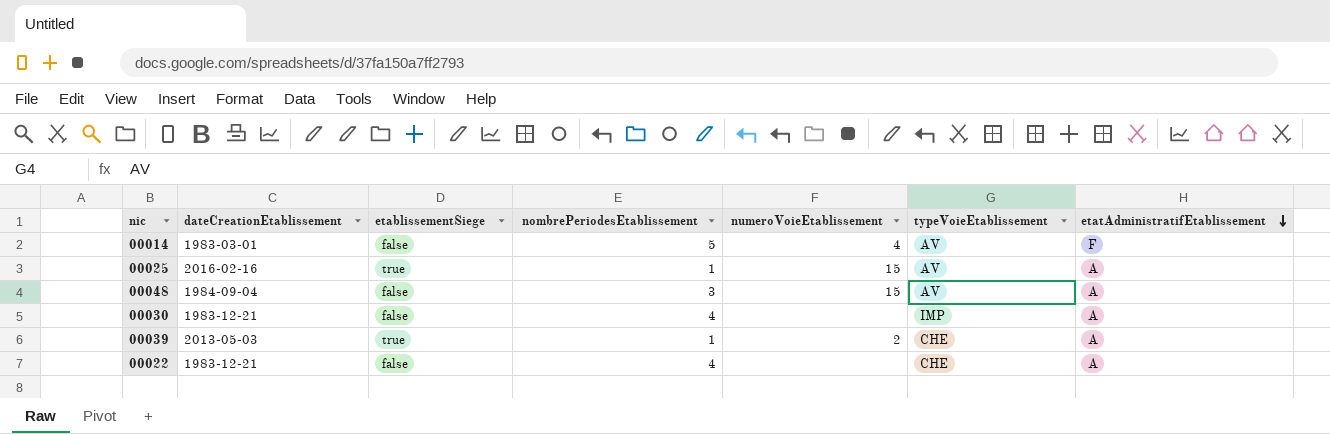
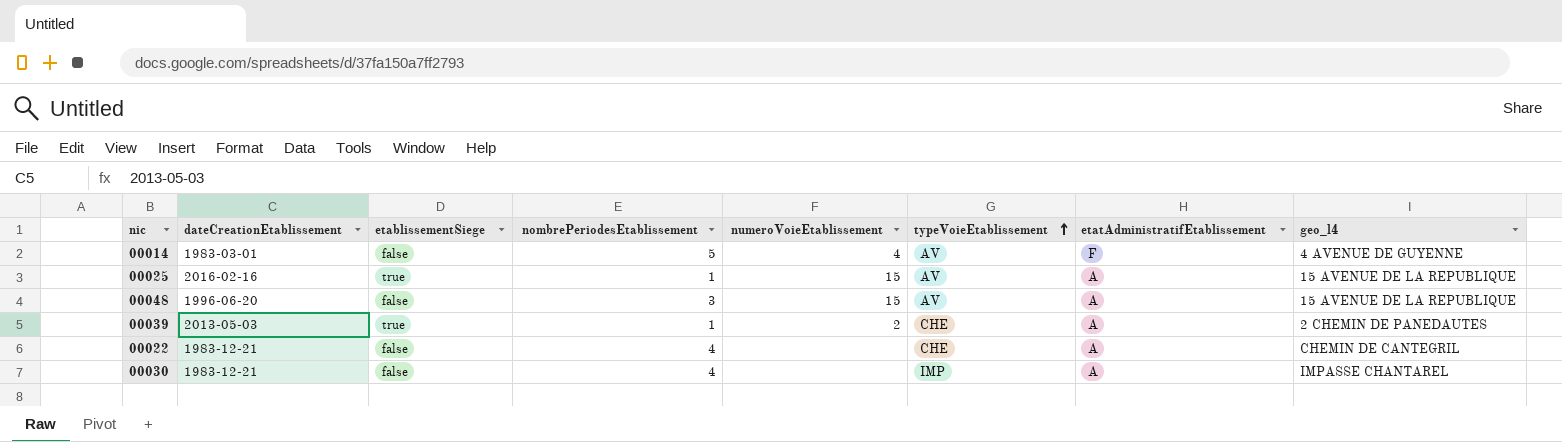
row order: etatAdministratifEtablissement descending -> typeVoieEtablissement ascending
column geo_l4 | position: none -> 8
00048 | dateCreationEtablissement: 1984-09-04 -> 1996-06-20

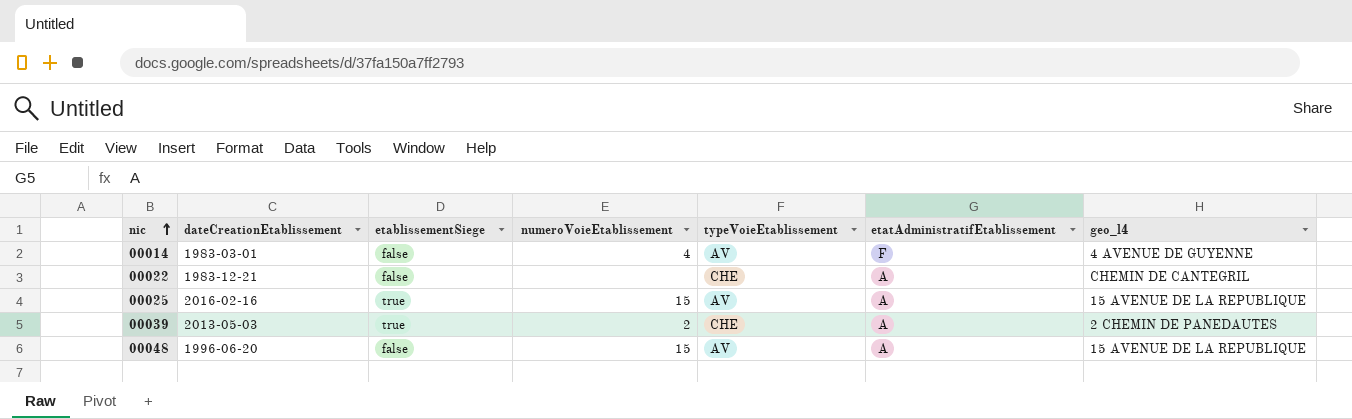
row order: typeVoieEtablissement ascending -> nic ascending
column nombrePeriodesEtablissement | position: 4 -> none
row 00030: 1983-12-21 | false | 4 | none | IMP | A | IMPASSE CHANTAREL -> none

